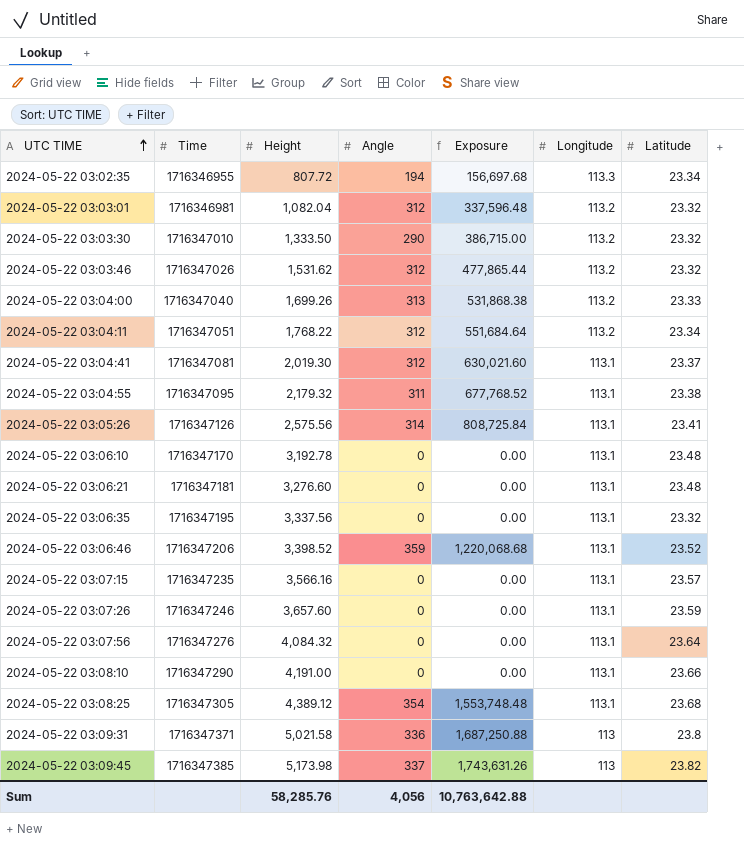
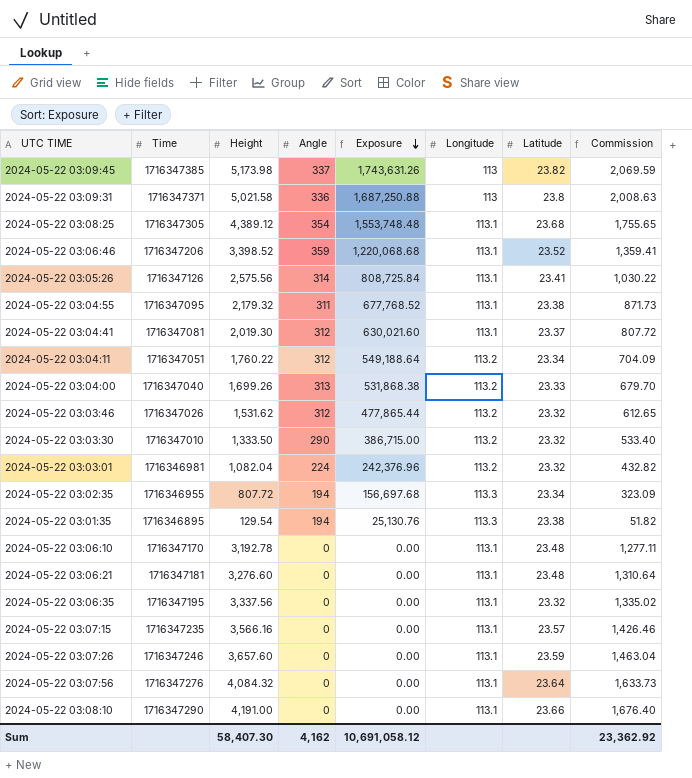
row order: UTC TIME ascending -> Exposure descending
column Commission | formula: none -> [Height] * 0.4
2024-05-22 03:04:11 | Height: 1,768.22 -> 1,760.22
2024-05-22 03:04:11 | Exposure: 551,684.64 -> 549,188.64
2024-05-22 03:03:01 | Angle: 312 -> 224
2024-05-22 03:03:01 | Exposure: 337,596.48 -> 242,376.96
row 2024-05-22 03:01:35: none -> 1716346895 | 129.54 | 194 | 25,130.76 | 113.3 | 23.38 | 51.82
Sum | Height: 58,285.76 -> 58,407.30
Sum | Angle: 4,056 -> 4,162
Sum | Exposure: 10,763,642.88 -> 10,691,058.12

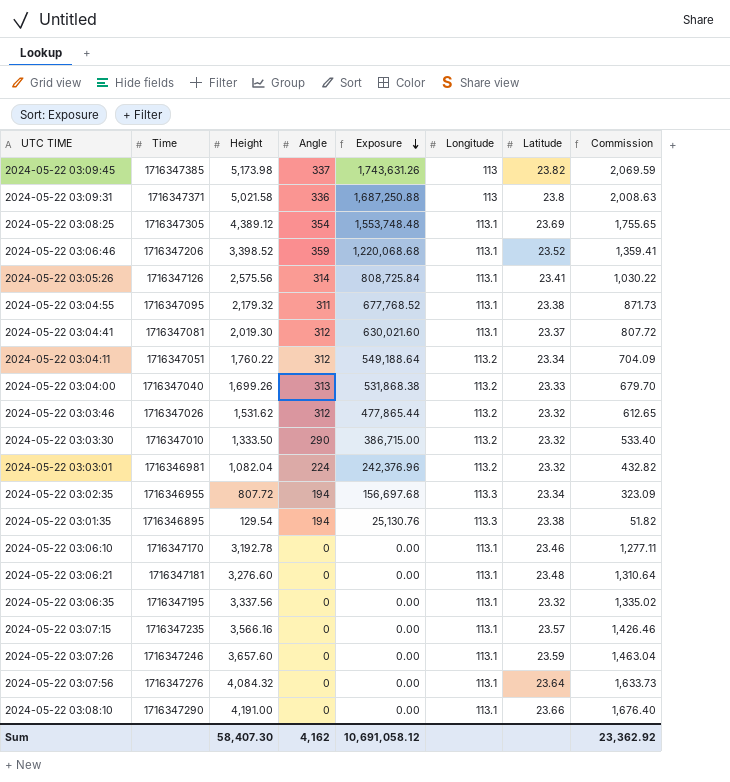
2024-05-22 03:08:25 | Latitude: 23.68 -> 23.69
2024-05-22 03:06:10 | Latitude: 23.48 -> 23.46

